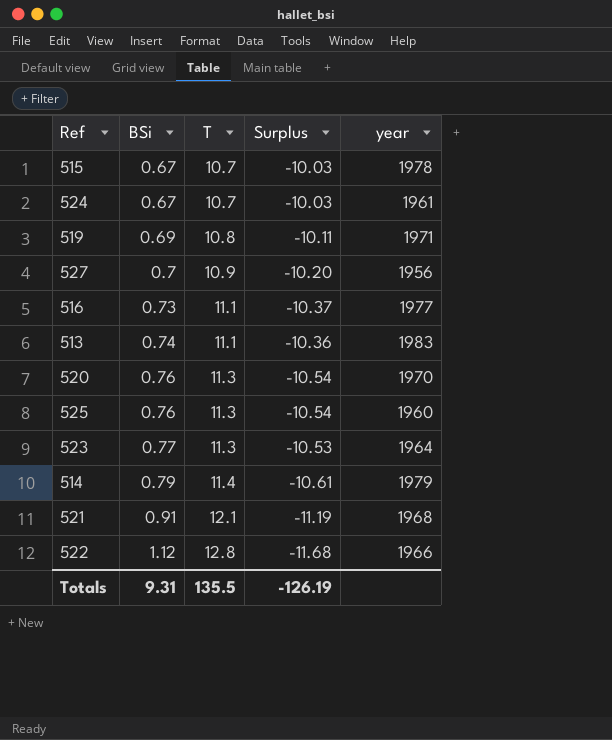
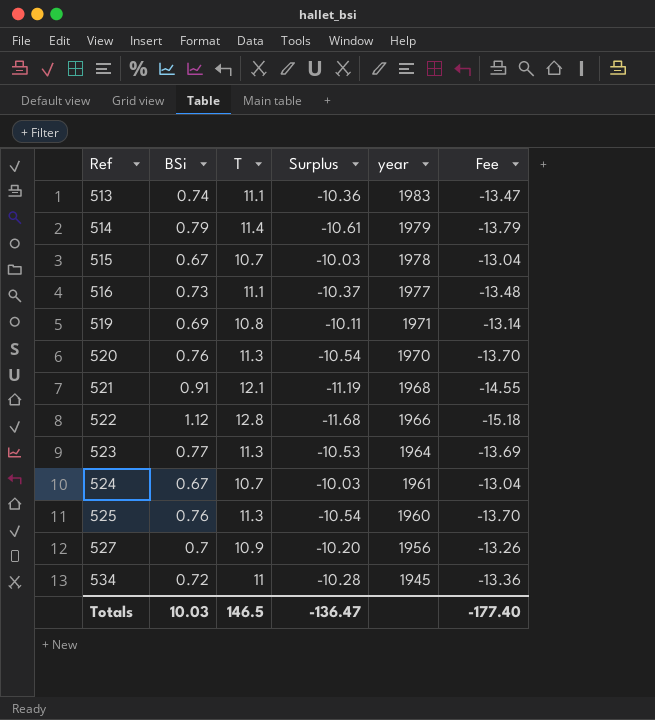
row order: BSi ascending -> Ref ascending
column Fee | formula: none -> [Surplus] * 1.3
row 534: none -> 0.72 | 11 | -10.28 | 1945 | -13.36
Totals | BSi: 9.31 -> 10.03
Totals | T: 135.5 -> 146.5
Totals | Surplus: -126.19 -> -136.47

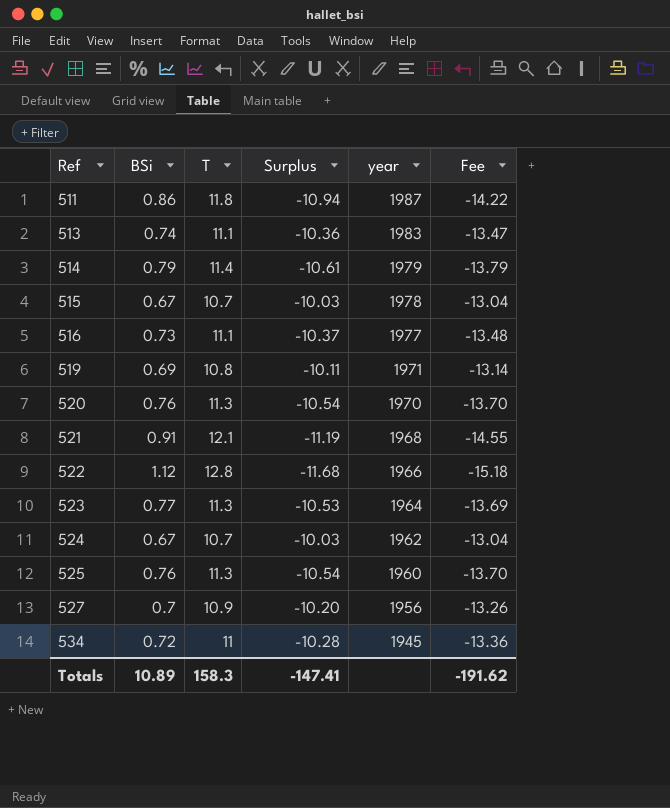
row 511: none -> 0.86 | 11.8 | -10.94 | 1987 | -14.22
524 | year: 1961 -> 1962
Totals | BSi: 10.03 -> 10.89
Totals | T: 146.5 -> 158.3
Totals | Surplus: -136.47 -> -147.41
Totals | Fee: -177.40 -> -191.62

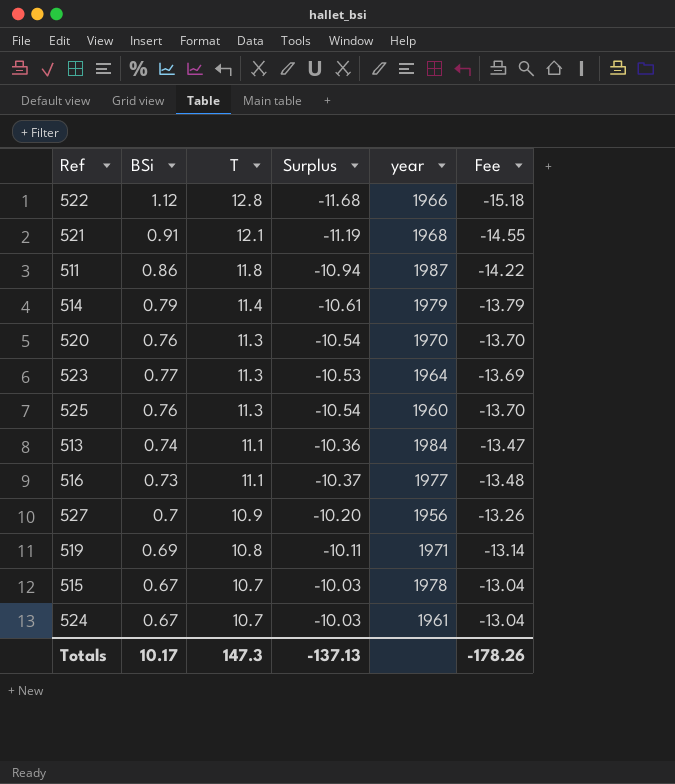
row order: Ref ascending -> T descending
row 534: 0.72 | 11 | -10.28 | 1945 | -13.36 -> none
513 | year: 1983 -> 1984
524 | year: 1962 -> 1961
Totals | BSi: 10.89 -> 10.17
Totals | T: 158.3 -> 147.3
Totals | Surplus: -147.41 -> -137.13
Totals | Fee: -191.62 -> -178.26

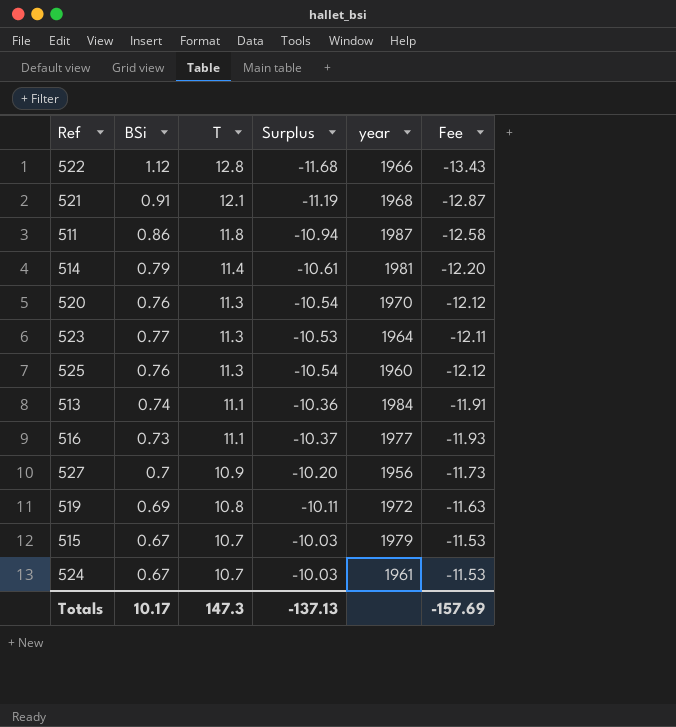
column Fee | formula: [Surplus] * 1.3 -> [Surplus] * 1.15
514 | year: 1979 -> 1981
519 | year: 1971 -> 1972
515 | year: 1978 -> 1979
Totals | Fee: -178.26 -> -157.69

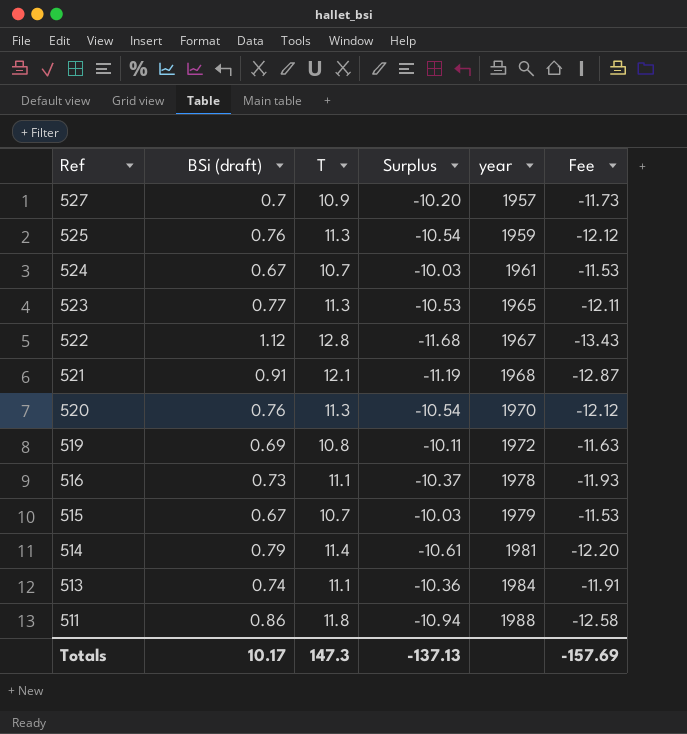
row order: T descending -> Ref descending
column name: BSi -> BSi (draft)
527 | year: 1956 -> 1957
525 | year: 1960 -> 1959
523 | year: 1964 -> 1965
522 | year: 1966 -> 1967
516 | year: 1977 -> 1978
511 | year: 1987 -> 1988

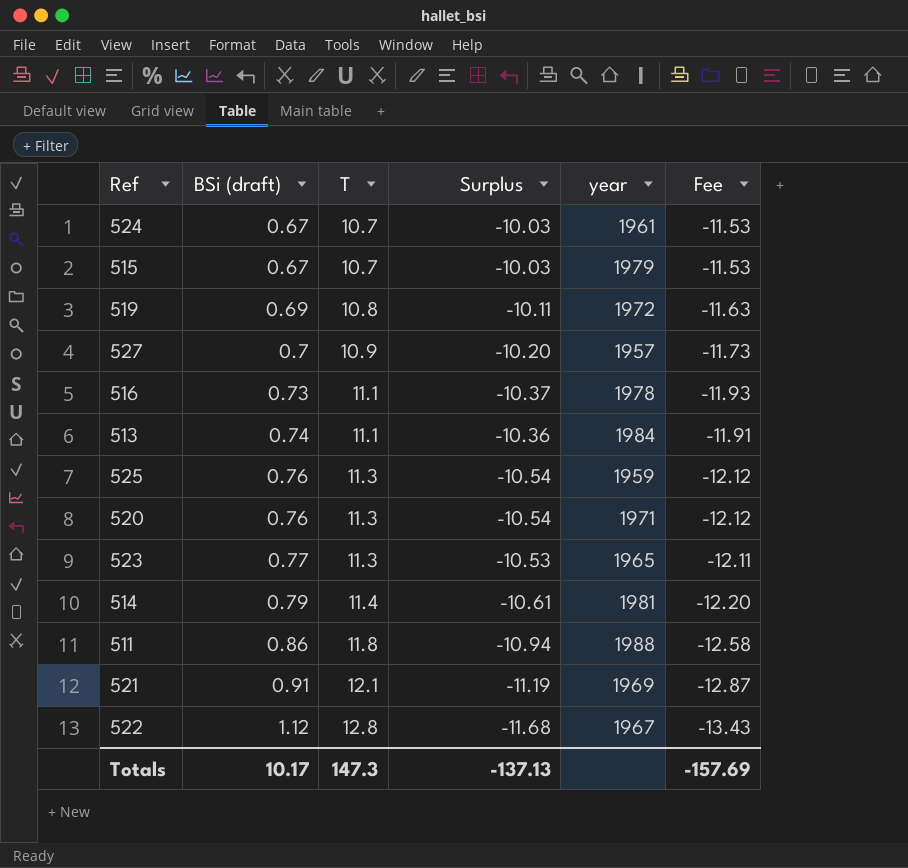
row order: Ref descending -> BSi (draft) ascending
520 | year: 1970 -> 1971
521 | year: 1968 -> 1969

